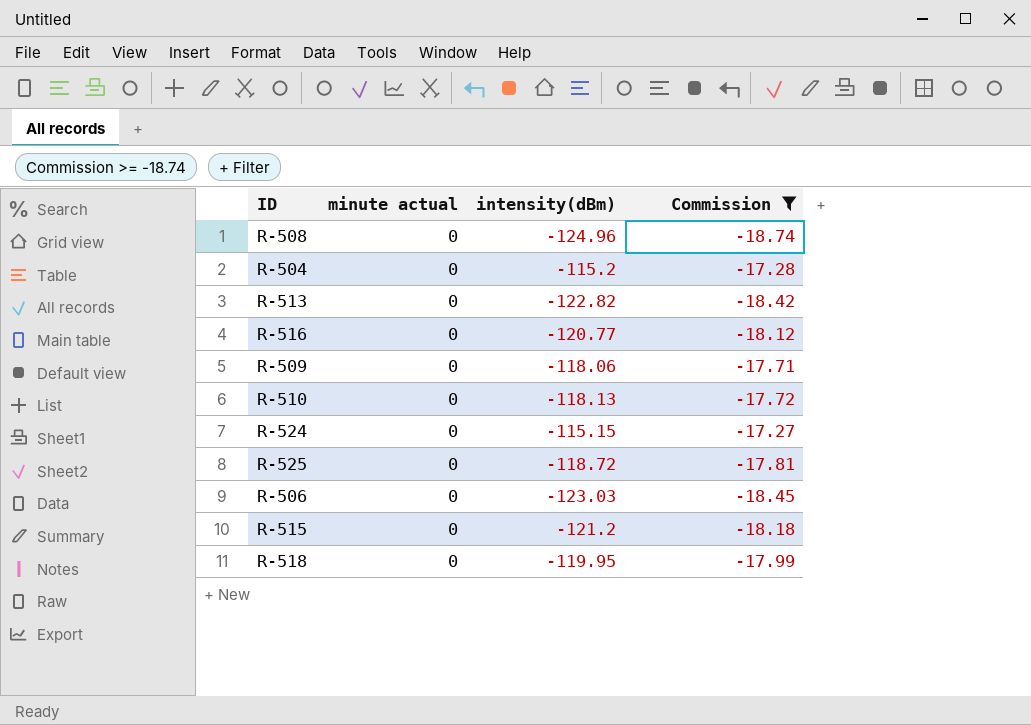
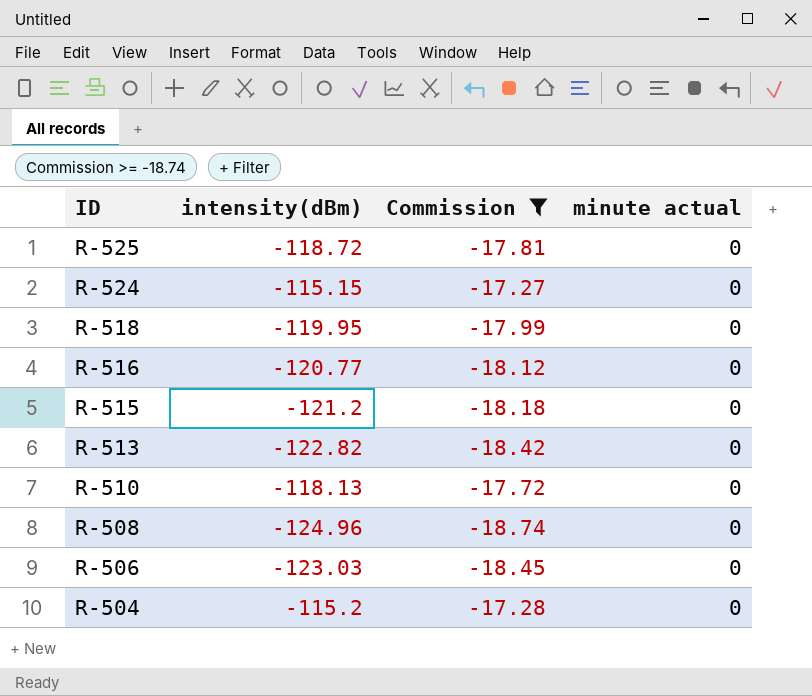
row order: none -> ID descending
column minute actual | position: 2 -> 4
row R-509: 0 | -118.06 | -17.71 -> none

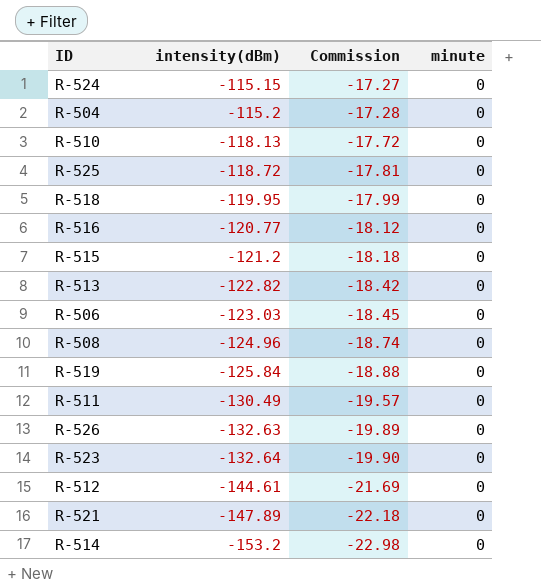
filter: Commission >= -18.74 -> none
row order: ID descending -> intensity(dBm) descending
column name: minute actual -> minute

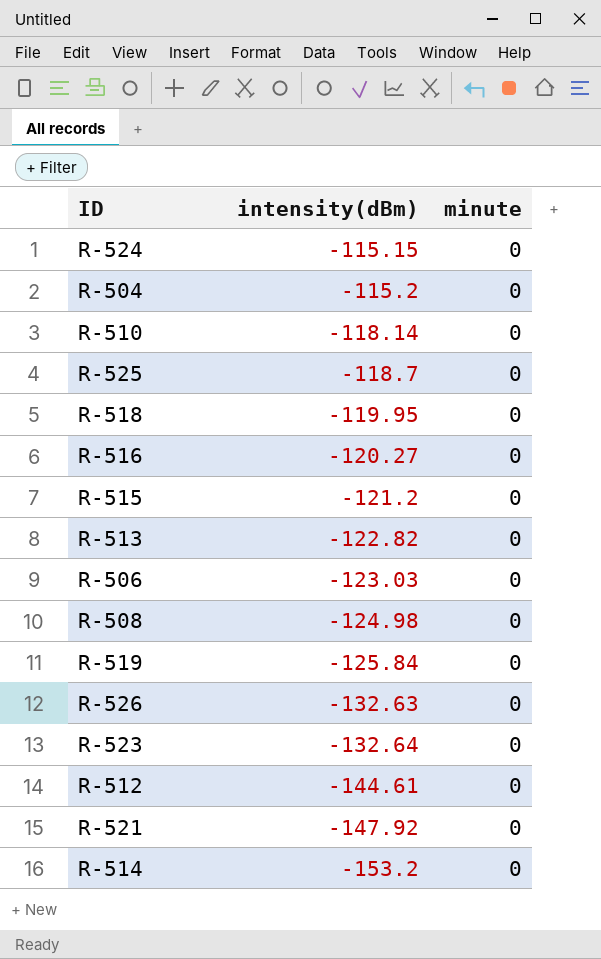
column Commission | formula: [intensity(dBm)] * 0.15 -> none
row R-511: -130.49 | -19.57 | 0 -> none
R-510 | intensity(dBm): -118.13 -> -118.14
R-525 | intensity(dBm): -118.72 -> -118.7
R-516 | intensity(dBm): -120.77 -> -120.27
R-508 | intensity(dBm): -124.96 -> -124.98
R-521 | intensity(dBm): -147.89 -> -147.92

